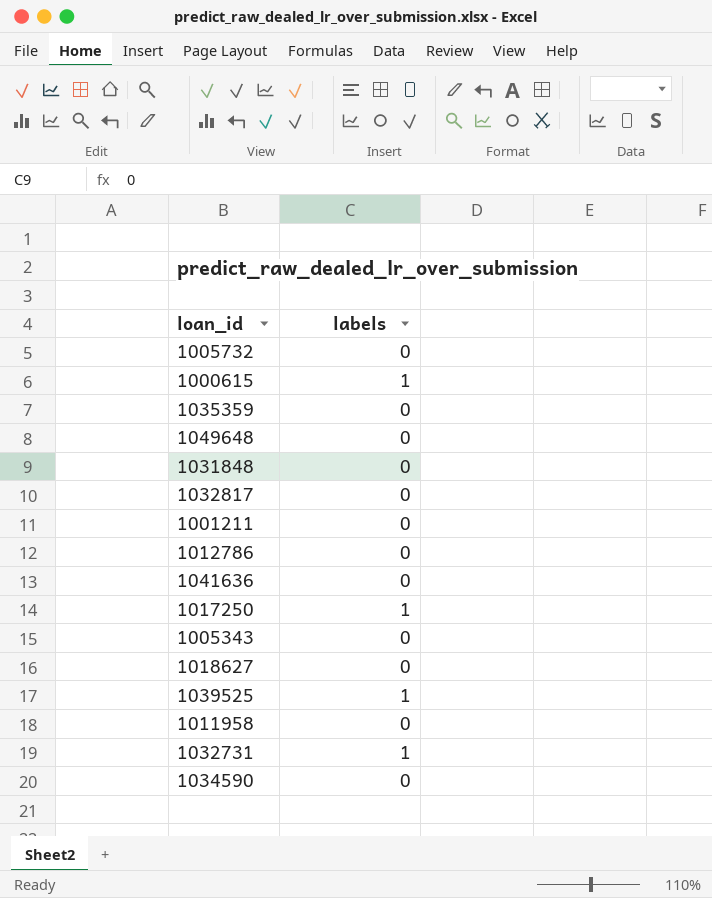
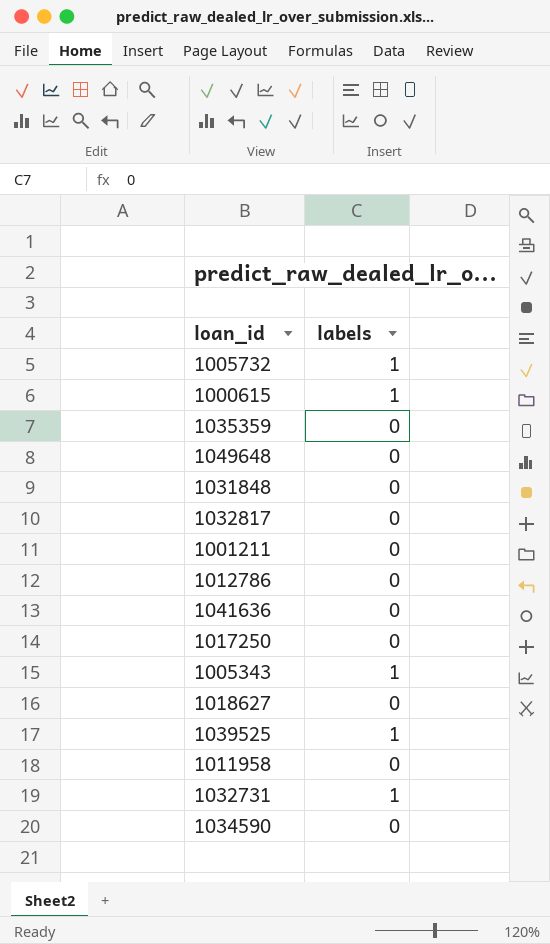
1005732 | labels: 0 -> 1
1017250 | labels: 1 -> 0
1005343 | labels: 0 -> 1

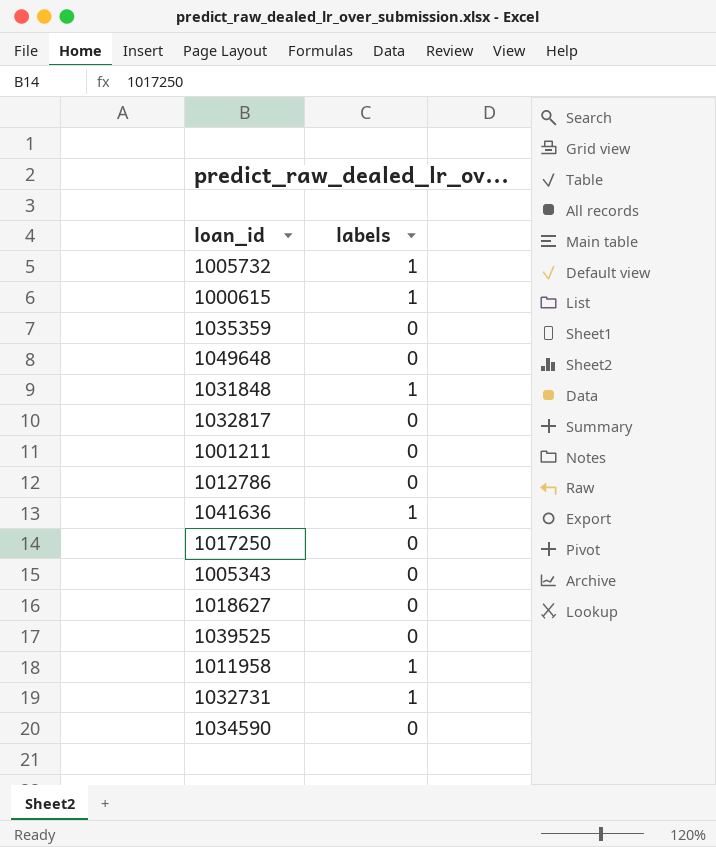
1031848 | labels: 0 -> 1
1041636 | labels: 0 -> 1
1005343 | labels: 1 -> 0
1039525 | labels: 1 -> 0
1011958 | labels: 0 -> 1

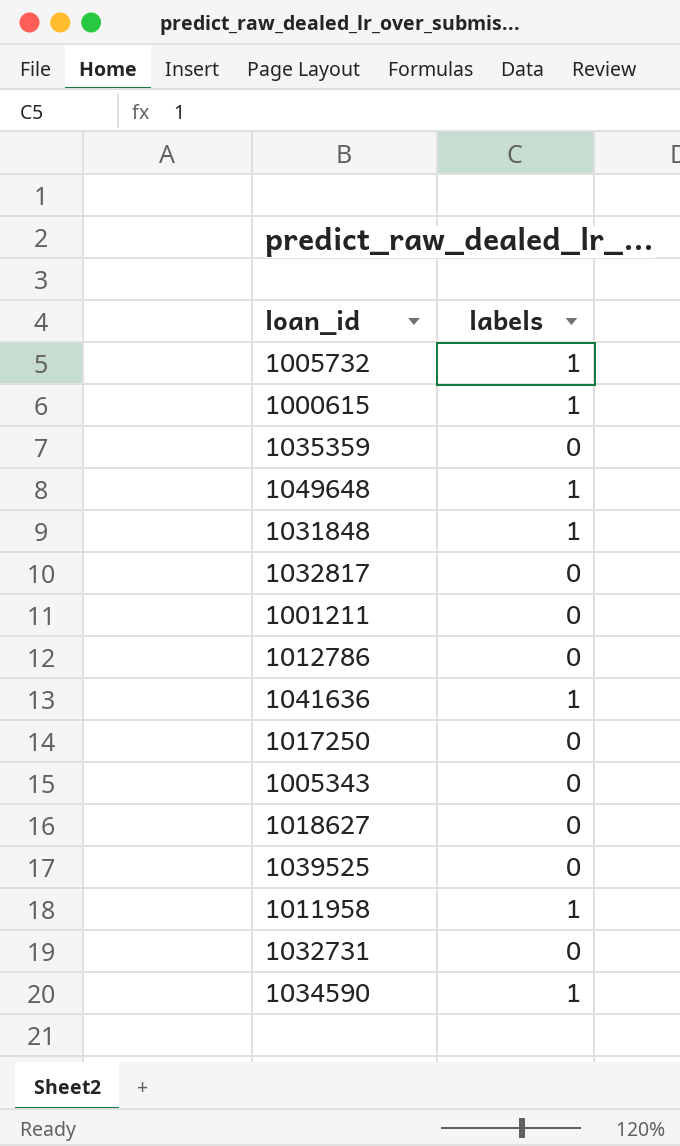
1049648 | labels: 0 -> 1
1032731 | labels: 1 -> 0
1034590 | labels: 0 -> 1

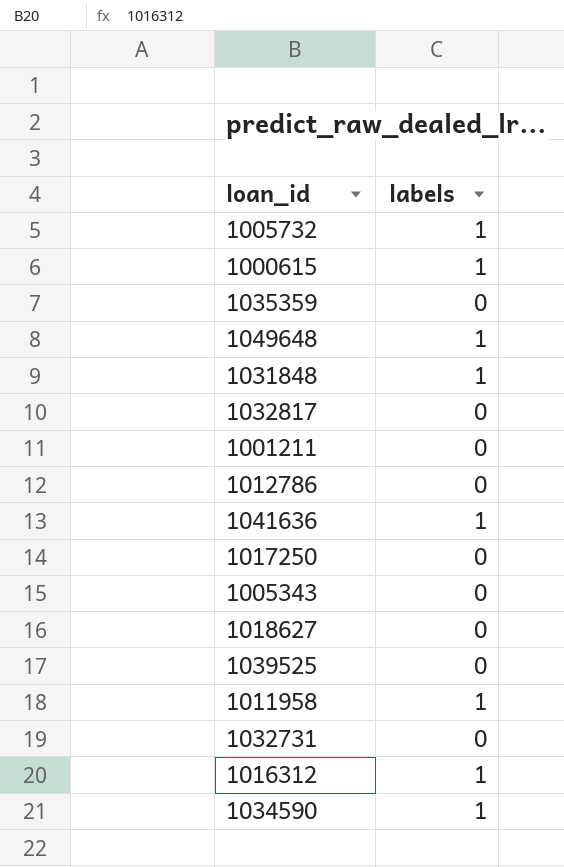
row 1016312: none -> 1

